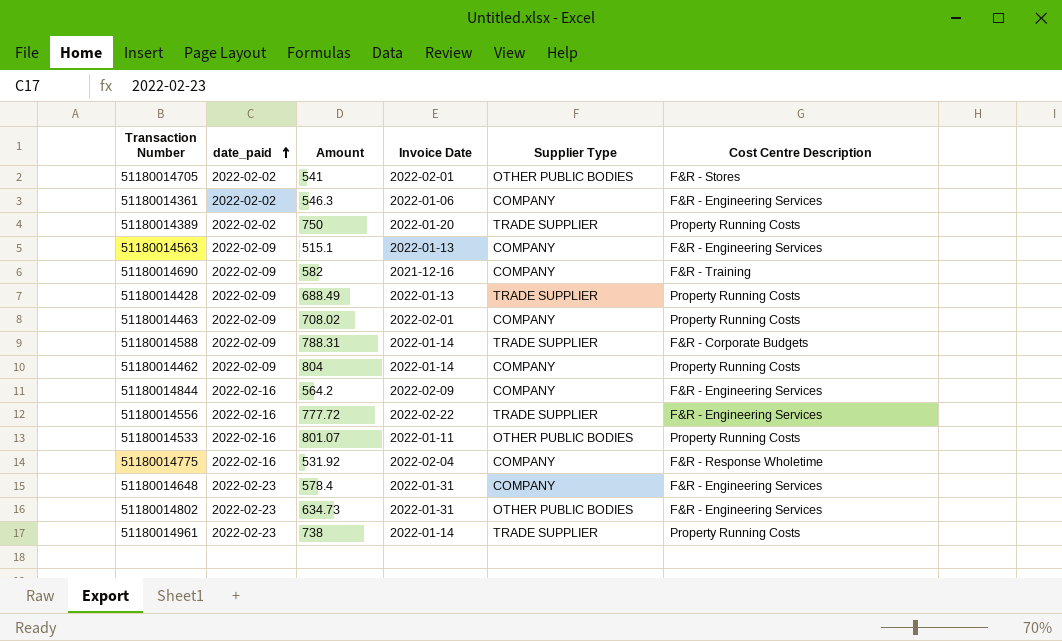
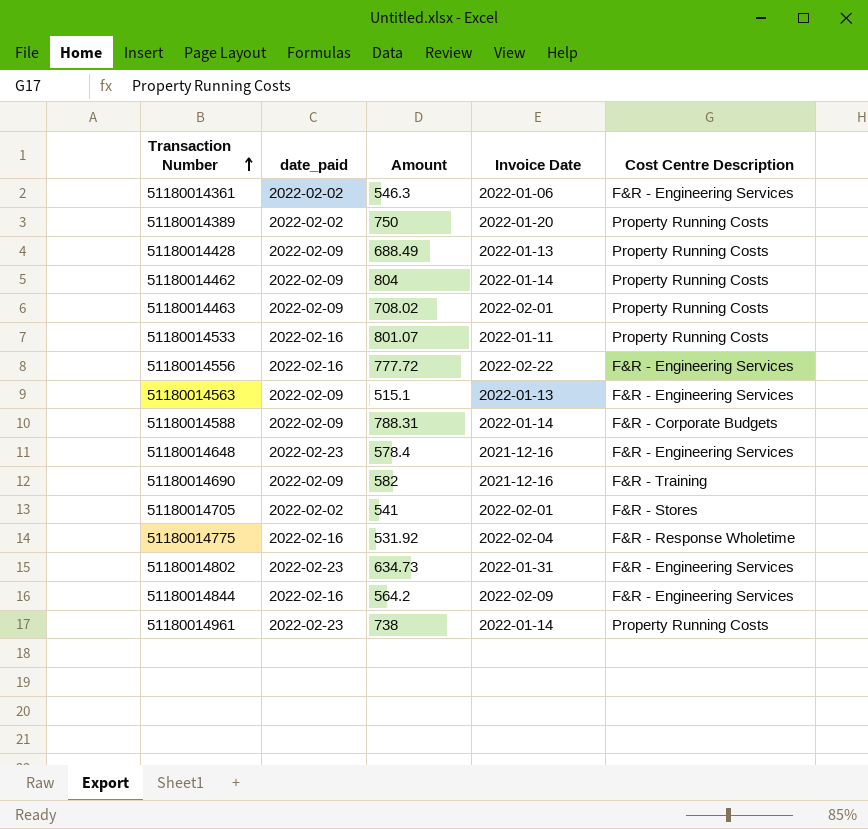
row order: date_paid ascending -> Transaction Number ascending
column Supplier Type | position: 5 -> none
51180014648 | Invoice Date: 2022-01-31 -> 2021-12-16

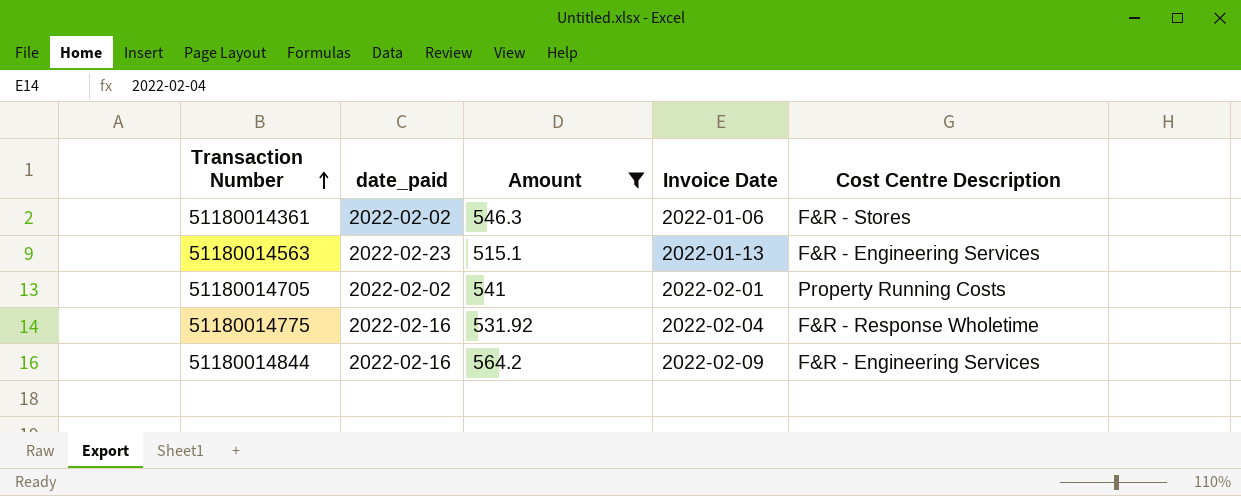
filter: none -> Amount <= 564.2
51180014361 | Cost Centre Description: F&R - Engineering Services -> F&R - Stores
51180014563 | date_paid: 2022-02-09 -> 2022-02-23
51180014705 | Cost Centre Description: F&R - Stores -> Property Running Costs

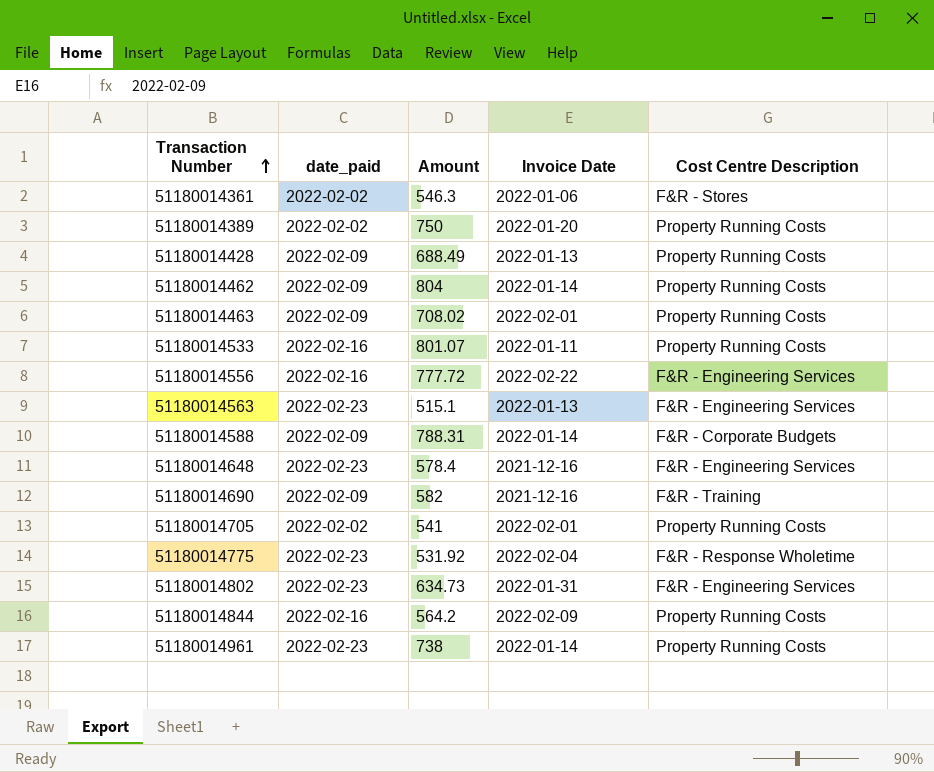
filter: Amount <= 564.2 -> none
51180014775 | date_paid: 2022-02-16 -> 2022-02-23
51180014844 | Cost Centre Description: F&R - Engineering Services -> Property Running Costs

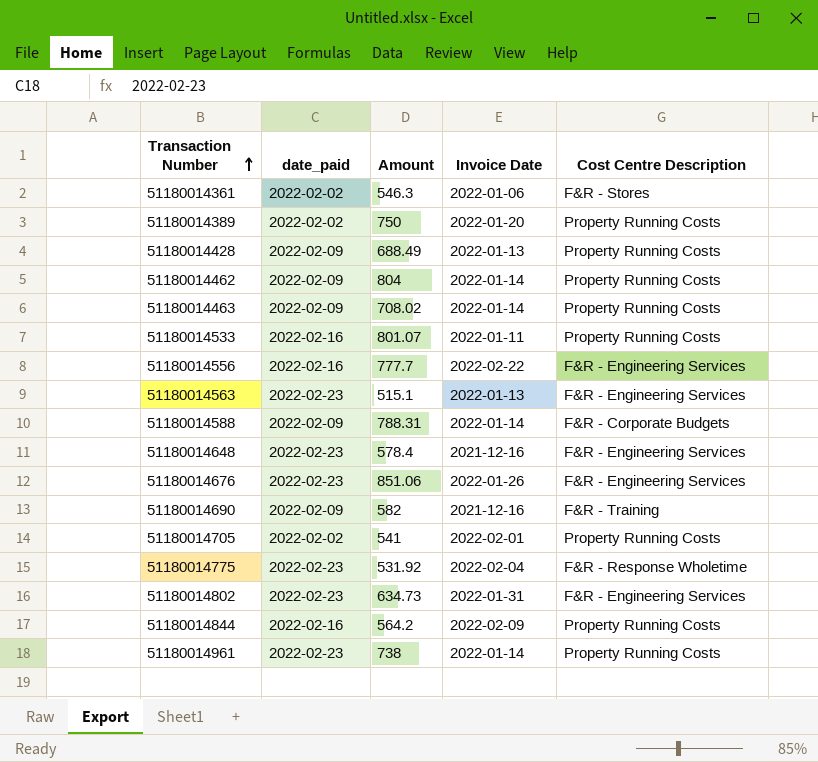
51180014463 | Invoice Date: 2022-02-01 -> 2022-01-14
51180014556 | Amount: 777.72 -> 777.7
row 51180014676: none -> 2022-02-23 | 851.06 | 2022-01-26 | F&R - Engineering Services

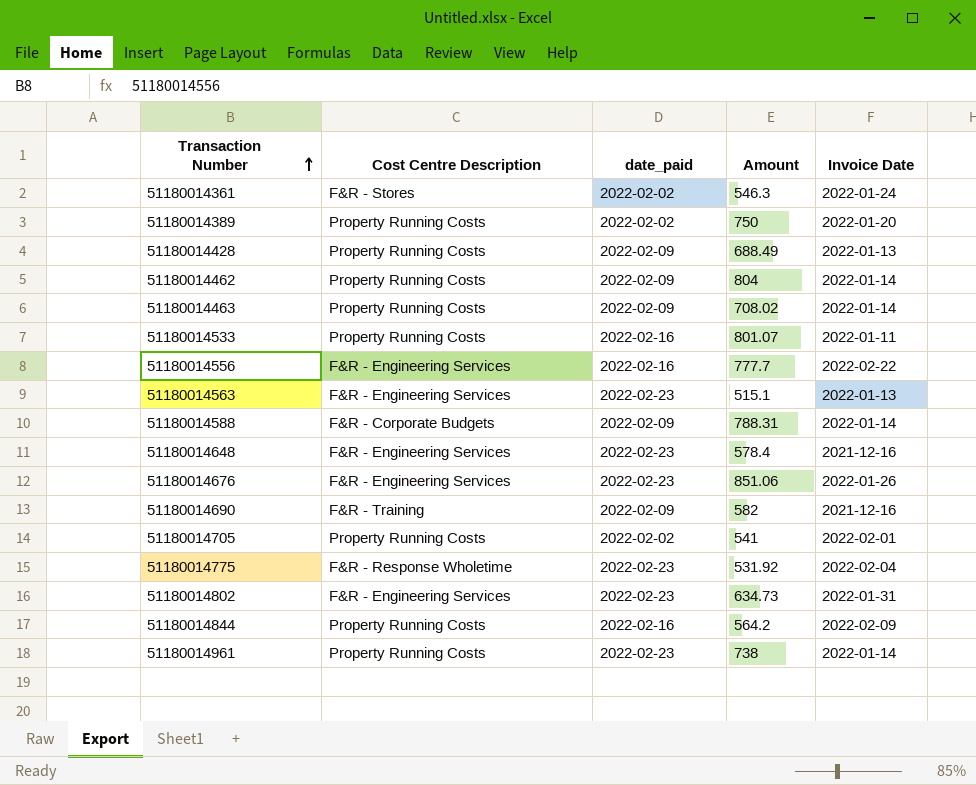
column Cost Centre Description | position: 5 -> 2
51180014361 | Invoice Date: 2022-01-06 -> 2022-01-24

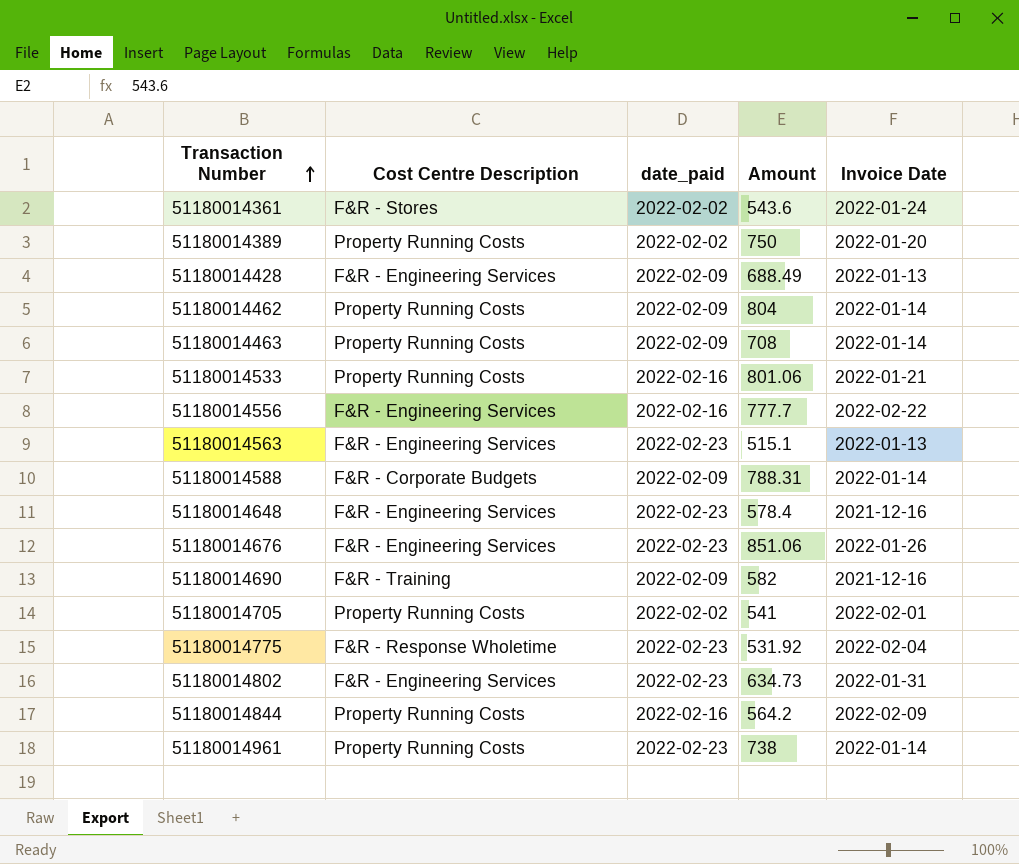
51180014361 | Amount: 546.3 -> 543.6
51180014428 | Cost Centre Description: Property Running Costs -> F&R - Engineering Services
51180014463 | Amount: 708.02 -> 708
51180014533 | Amount: 801.07 -> 801.06
51180014533 | Invoice Date: 2022-01-11 -> 2022-01-21

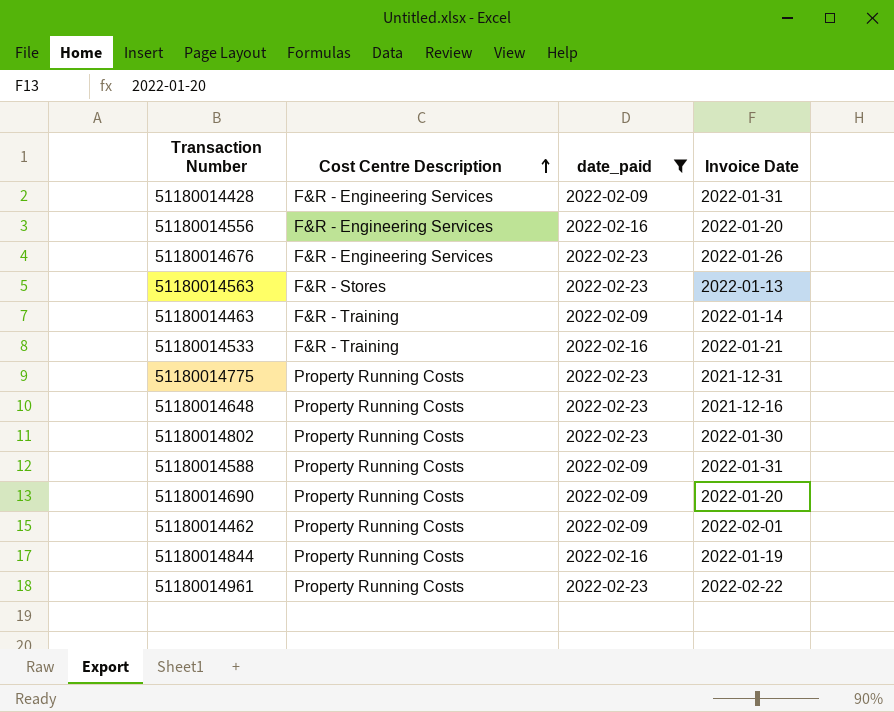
filter: none -> date_paid != 2022-02-02
row order: Transaction Number ascending -> Cost Centre Description ascending
column Amount | position: 4 -> none
51180014428 | Invoice Date: 2022-01-13 -> 2022-01-31
51180014556 | Invoice Date: 2022-02-22 -> 2022-01-20
51180014563 | Cost Centre Description: F&R - Engineering Services -> F&R - Stores
51180014463 | Cost Centre Description: Property Running Costs -> F&R - Training
51180014533 | Cost Centre Description: Property Running Costs -> F&R - Training
51180014775 | Cost Centre Description: F&R - Response Wholetime -> Property Running Costs
51180014775 | Invoice Date: 2022-02-04 -> 2021-12-31
51180014648 | Cost Centre Description: F&R - Engineering Services -> Property Running Costs
51180014802 | Cost Centre Description: F&R - Engineering Services -> Property Running Costs
51180014802 | Invoice Date: 2022-01-31 -> 2022-01-30
51180014588 | Cost Centre Description: F&R - Corporate Budgets -> Property Running Costs
51180014588 | Invoice Date: 2022-01-14 -> 2022-01-31
51180014690 | Cost Centre Description: F&R - Training -> Property Running Costs
51180014690 | Invoice Date: 2021-12-16 -> 2022-01-20
51180014462 | Invoice Date: 2022-01-14 -> 2022-02-01
51180014844 | Invoice Date: 2022-02-09 -> 2022-01-19
51180014961 | Invoice Date: 2022-01-14 -> 2022-02-22

